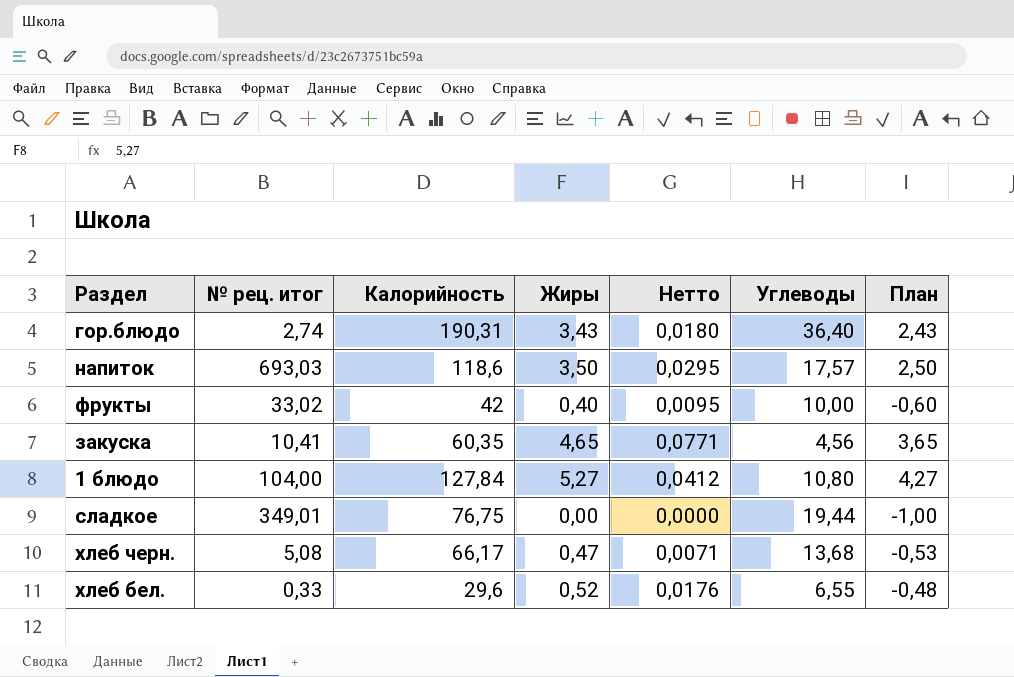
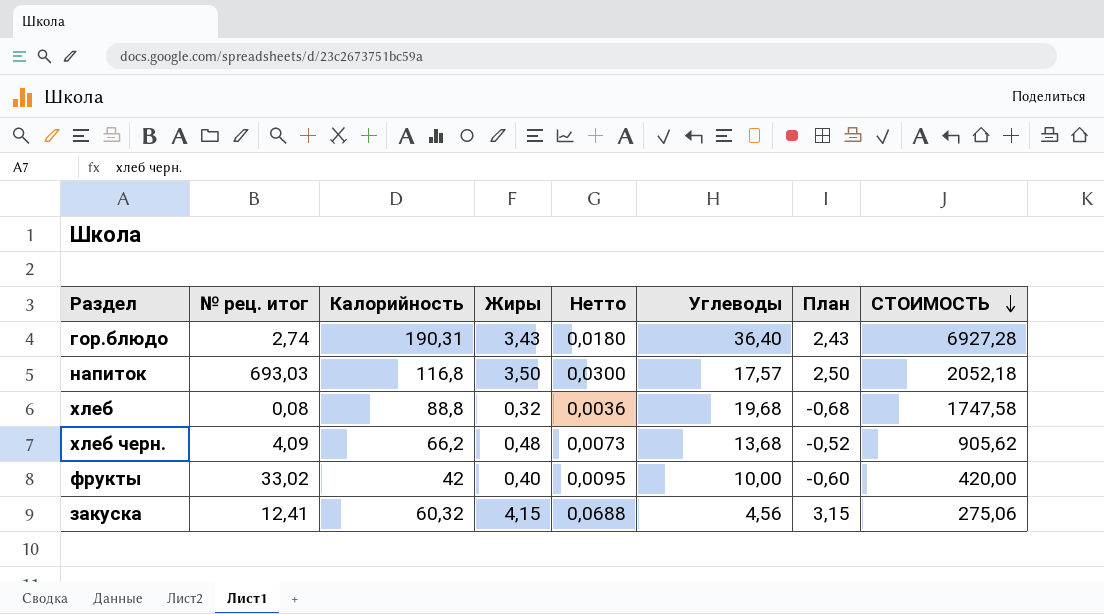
row order: none -> СТОИМОСТЬ descending
column СТОИМОСТЬ | formula: none -> [Калорийность] * [Углеводы]
row 1 блюдо: 104,00 | 127,84 | 5,27 | 0,0412 | 10,80 | 4,27 -> none
row сладкое: 349,01 | 76,75 | 0,00 | 0,0000 | 19,44 | -1,00 -> none
row хлеб бел.: 0,33 | 29,6 | 0,52 | 0,0176 | 6,55 | -0,48 -> none
напиток | Калорийность: 118,6 -> 116,8
напиток | Нетто: 0,0295 -> 0,0300
row хлеб: none -> 0,08 | 88,8 | 0,32 | 0,0036 | 19,68 | -0,68 | 1747,58
хлеб черн. | № рец. итог: 5,08 -> 4,09
хлеб черн. | Калорийность: 66,17 -> 66,2
хлеб черн. | Жиры: 0,47 -> 0,48
хлеб черн. | Нетто: 0,0071 -> 0,0073
хлеб черн. | План: -0,53 -> -0,52
закуска | № рец. итог: 10,41 -> 12,41
закуска | Калорийность: 60,35 -> 60,32
закуска | Жиры: 4,65 -> 4,15
закуска | Нетто: 0,0771 -> 0,0688
закуска | План: 3,65 -> 3,15

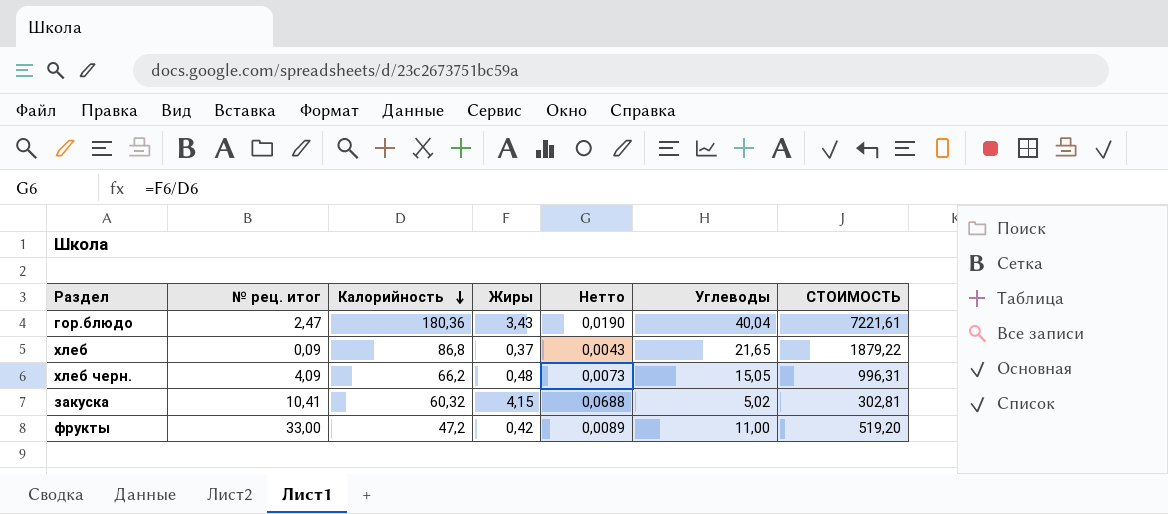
row order: СТОИМОСТЬ descending -> Калорийность descending
column План | formula: [Жиры] - 1 -> none
row напиток: 693,03 | 116,8 | 3,50 | 0,0300 | 17,57 | 2,50 | 2052,18 -> none
гор.блюдо | № рец. итог: 2,74 -> 2,47
гор.блюдо | Калорийность: 190,31 -> 180,36
гор.блюдо | Нетто: 0,0180 -> 0,0190
гор.блюдо | Углеводы: 36,40 -> 40,04
гор.блюдо | СТОИМОСТЬ: 6927,28 -> 7221,61
хлеб | № рец. итог: 0,08 -> 0,09
хлеб | Калорийность: 88,8 -> 86,8
хлеб | Жиры: 0,32 -> 0,37
хлеб | Нетто: 0,0036 -> 0,0043
хлеб | Углеводы: 19,68 -> 21,65
хлеб | СТОИМОСТЬ: 1747,58 -> 1879,22
хлеб черн. | Углеводы: 13,68 -> 15,05
хлеб черн. | СТОИМОСТЬ: 905,62 -> 996,31
закуска | № рец. итог: 12,41 -> 10,41
закуска | Углеводы: 4,56 -> 5,02
закуска | СТОИМОСТЬ: 275,06 -> 302,81
фрукты | № рец. итог: 33,02 -> 33,00
фрукты | Калорийность: 42 -> 47,2
фрукты | Жиры: 0,40 -> 0,42
фрукты | Нетто: 0,0095 -> 0,0089
фрукты | Углеводы: 10,00 -> 11,00
фрукты | СТОИМОСТЬ: 420,00 -> 519,20

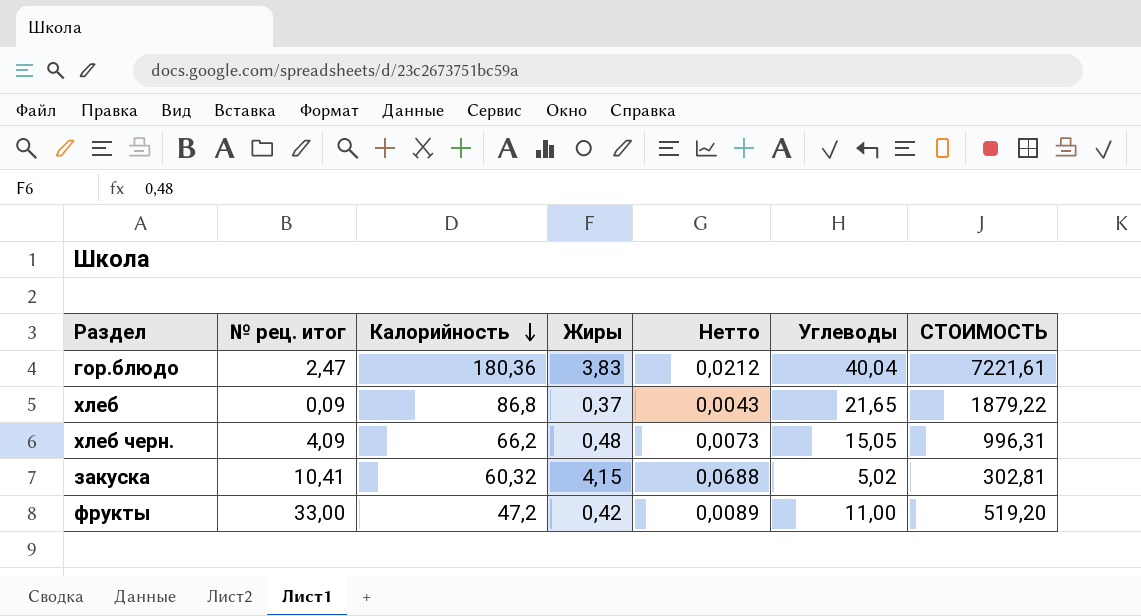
гор.блюдо | Жиры: 3,43 -> 3,83
гор.блюдо | Нетто: 0,0190 -> 0,0212

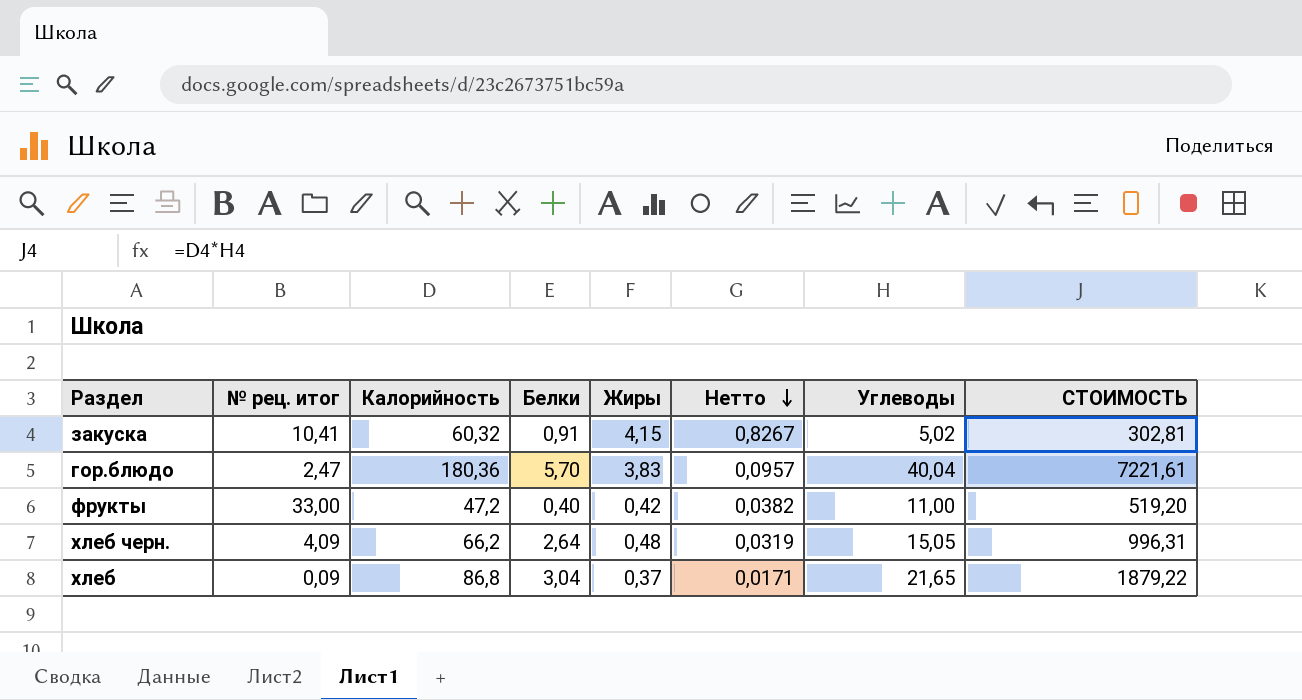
row order: Калорийность descending -> Нетто descending
column Белки | position: none -> 4
column Нетто | formula: [Жиры] / [Калорийность] -> [Жиры] / [Углеводы]

